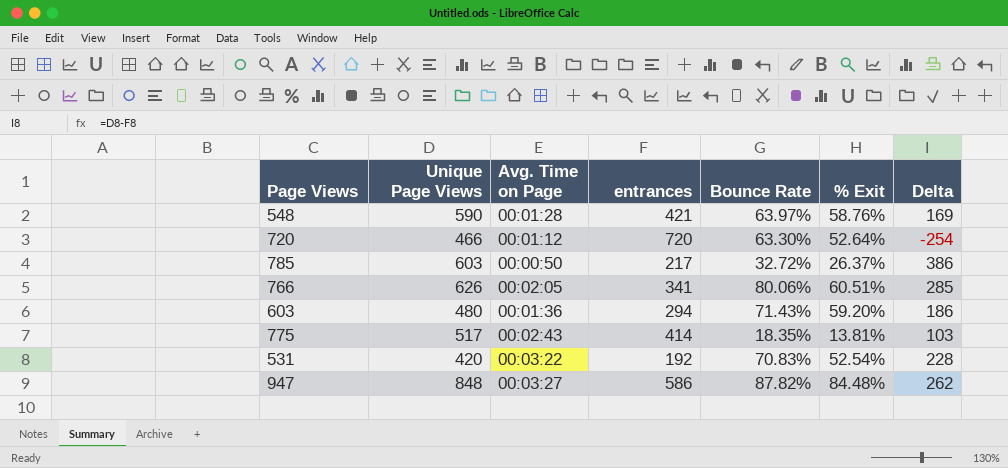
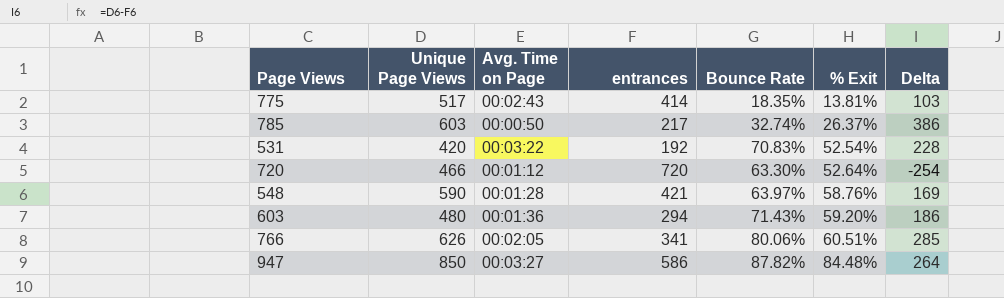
row order: none -> % Exit ascending
785 | Bounce Rate: 32.72% -> 32.74%
947 | Unique Page Views: 848 -> 850
947 | Delta: 262 -> 264

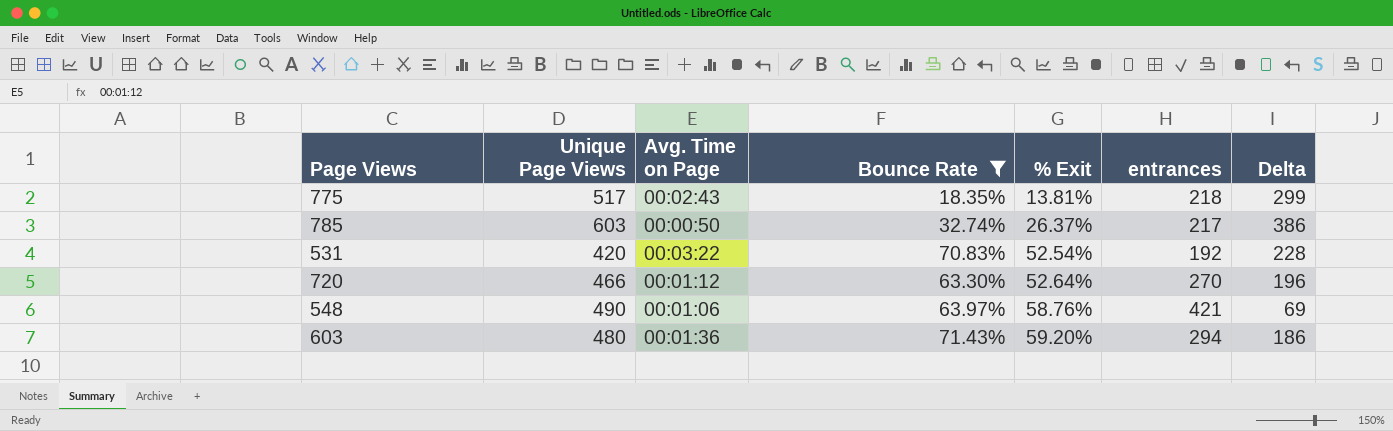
filter: none -> Bounce Rate <= 71.43%
column entrances | position: 4 -> 6
775 | entrances: 414 -> 218
775 | Delta: 103 -> 299
720 | entrances: 720 -> 270
720 | Delta: -254 -> 196
548 | Unique Page Views: 590 -> 490
548 | Avg. Time on Page: 00:01:28 -> 00:01:06
548 | Delta: 169 -> 69

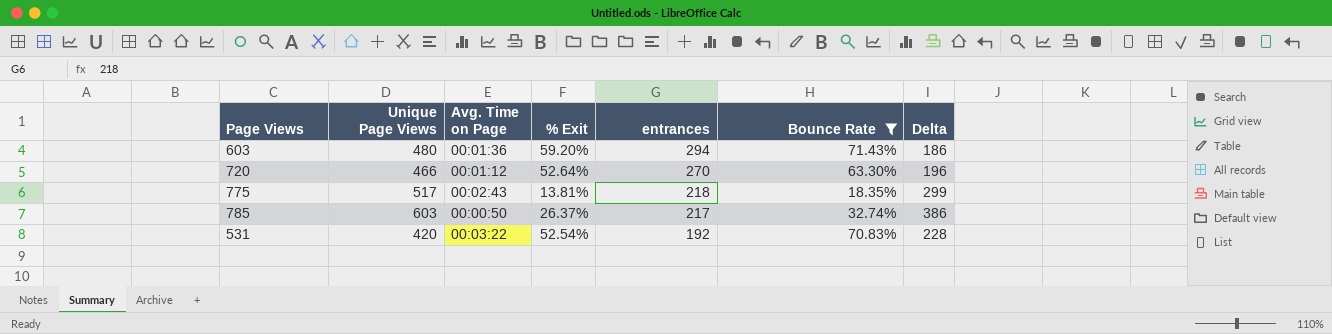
row order: % Exit ascending -> entrances descending
column Bounce Rate | position: 4 -> 6
row 548: 490 | 00:01:06 | 63.97% | 58.76% | 421 | 69 -> none

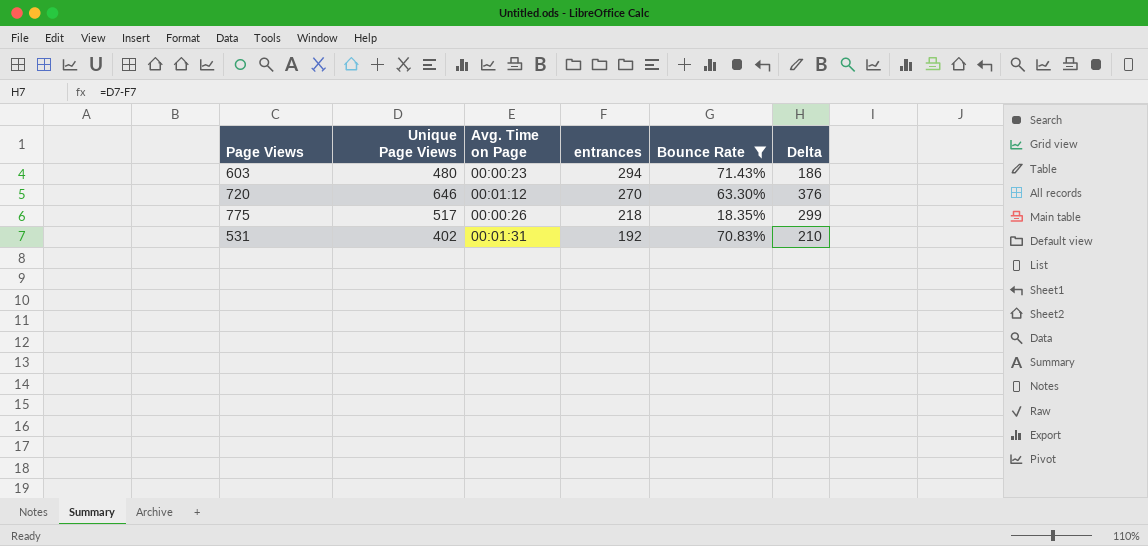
column % Exit | position: 4 -> none
row 785: 603 | 00:00:50 | 26.37% | 217 | 32.74% | 386 -> none
603 | Avg. Time on Page: 00:01:36 -> 00:00:23
720 | Unique Page Views: 466 -> 646
720 | Delta: 196 -> 376
775 | Avg. Time on Page: 00:02:43 -> 00:00:26
531 | Unique Page Views: 420 -> 402
531 | Avg. Time on Page: 00:03:22 -> 00:01:31
531 | Delta: 228 -> 210

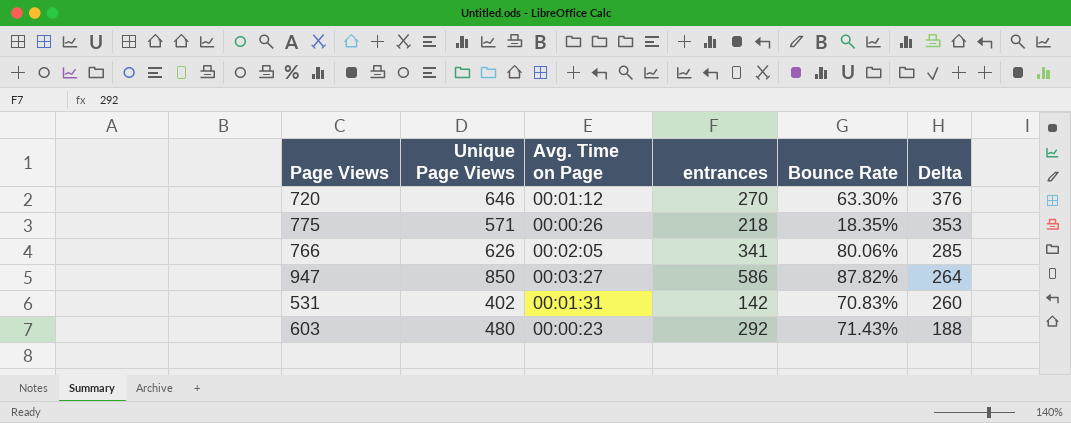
filter: Bounce Rate <= 71.43% -> none
row order: entrances descending -> Delta descending
775 | Unique Page Views: 517 -> 571
775 | Delta: 299 -> 353
531 | entrances: 192 -> 142
531 | Delta: 210 -> 260
603 | entrances: 294 -> 292
603 | Delta: 186 -> 188

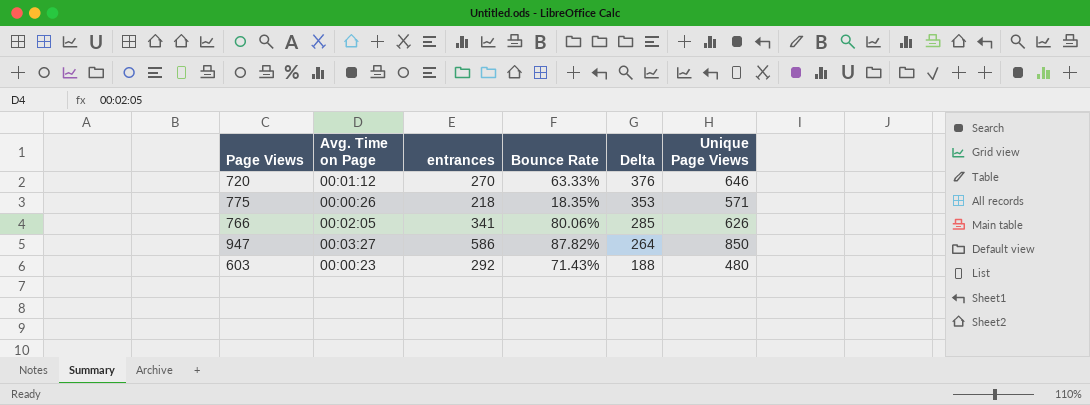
column Unique Page Views | position: 2 -> 6
row 531: 402 | 00:01:31 | 142 | 70.83% | 260 -> none
720 | Bounce Rate: 63.30% -> 63.33%

